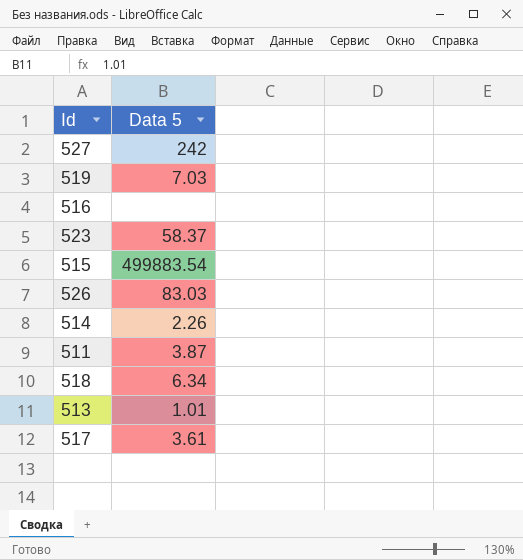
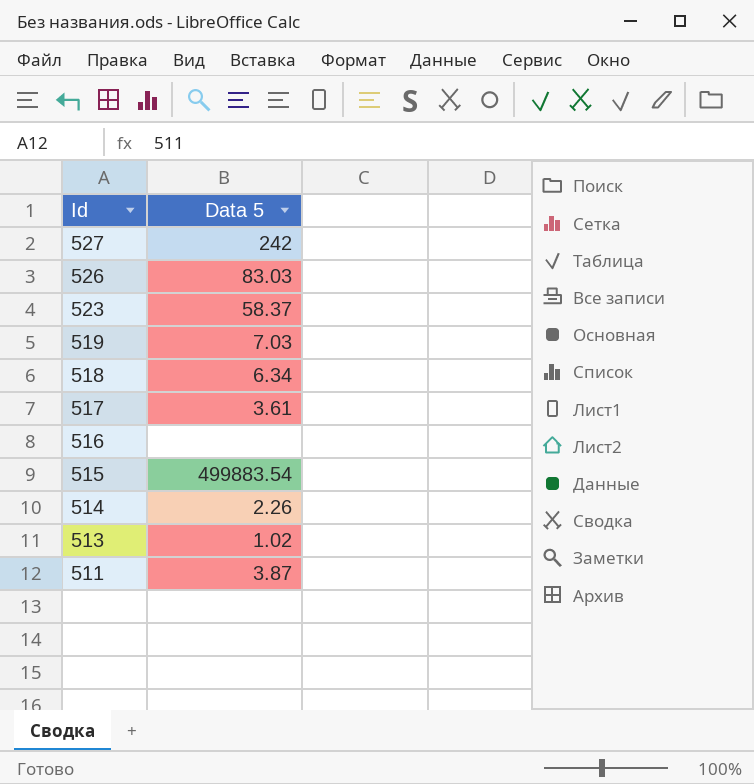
row order: none -> Id descending
513 | Data 5: 1.01 -> 1.02

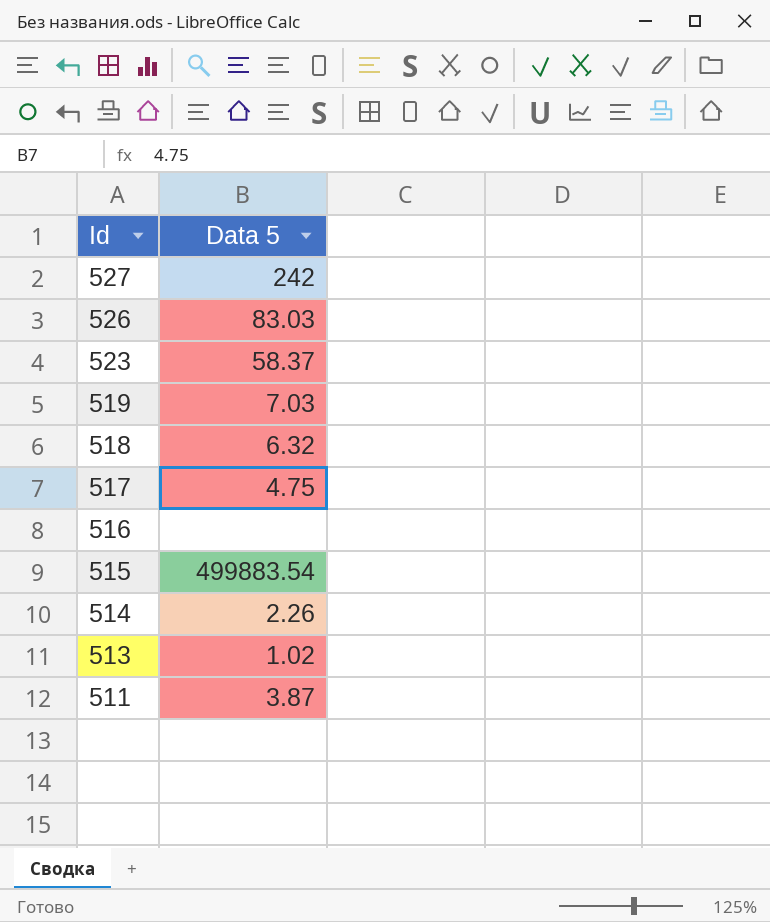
518 | Data 5: 6.34 -> 6.32
517 | Data 5: 3.61 -> 4.75

